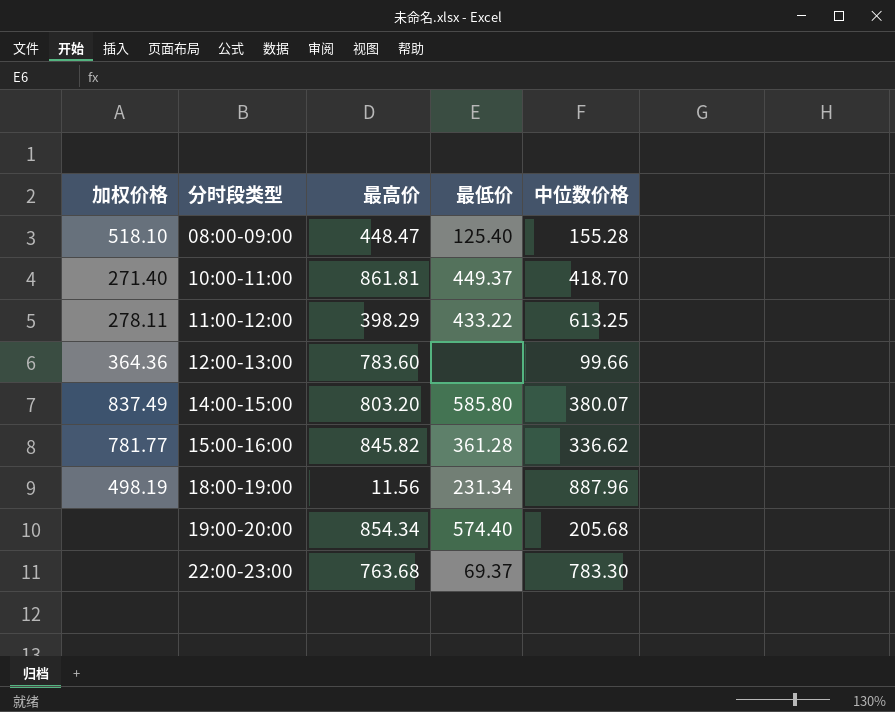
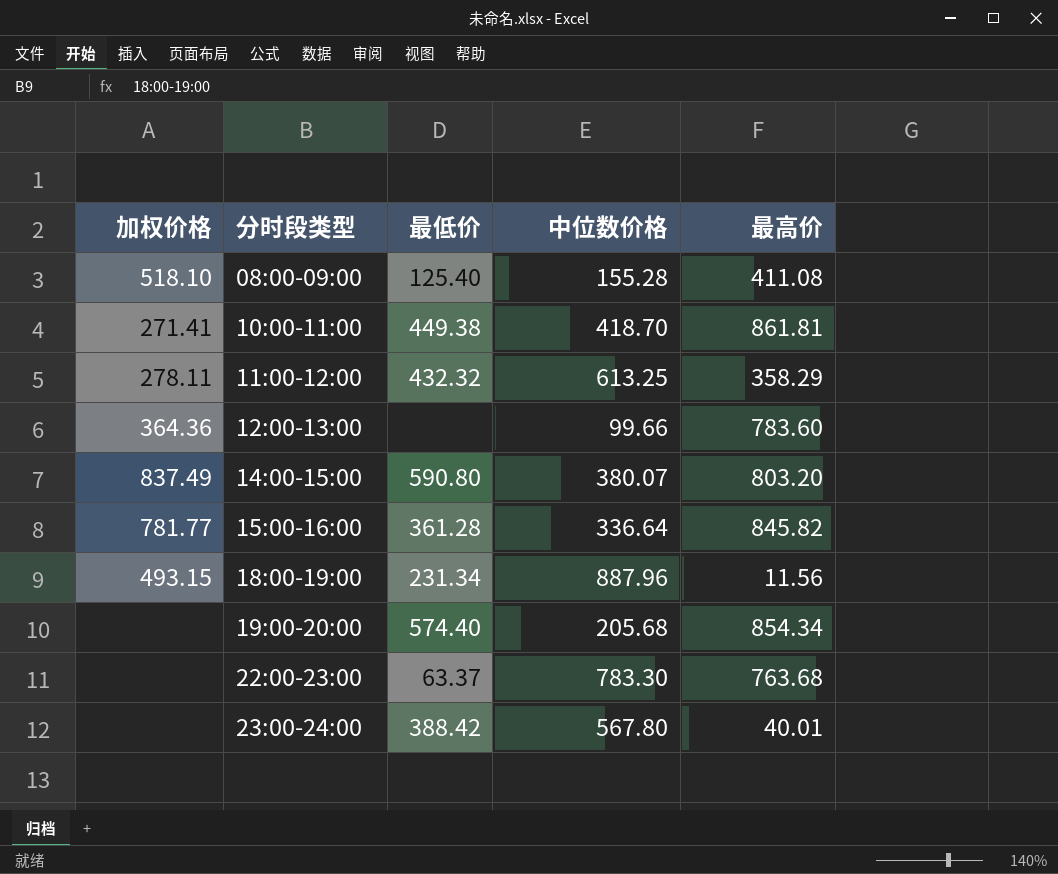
column 最高价 | position: 3 -> 5
08:00-09:00 | 最高价: 448.47 -> 411.08
10:00-11:00 | 加权价格: 271.40 -> 271.41
10:00-11:00 | 最低价: 449.37 -> 449.38
11:00-12:00 | 最低价: 433.22 -> 432.32
11:00-12:00 | 最高价: 398.29 -> 358.29
14:00-15:00 | 最低价: 585.80 -> 590.80
15:00-16:00 | 中位数价格: 336.62 -> 336.64
18:00-19:00 | 加权价格: 498.19 -> 493.15
22:00-23:00 | 最低价: 69.37 -> 63.37
row 23:00-24:00: none -> none | 388.42 | 567.80 | 40.01

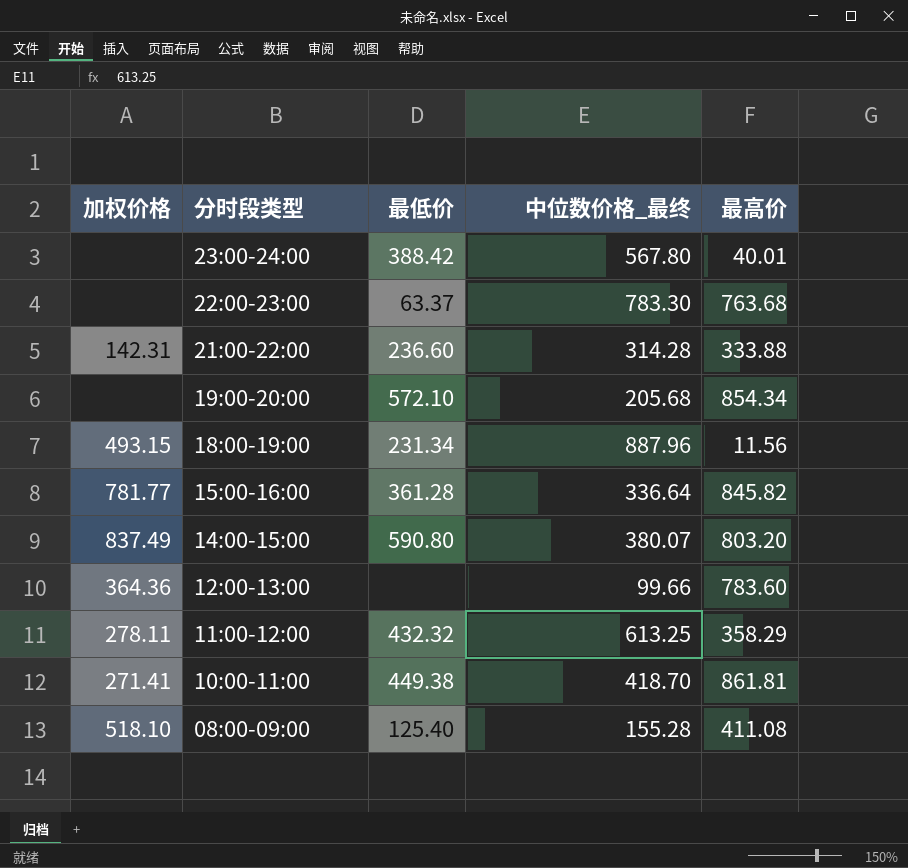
row order: 分时段类型 ascending -> 分时段类型 descending
column name: 中位数价格 -> 中位数价格_最终
row 21:00-22:00: none -> 142.31 | 236.60 | 314.28 | 333.88
19:00-20:00 | 最低价: 574.40 -> 572.10

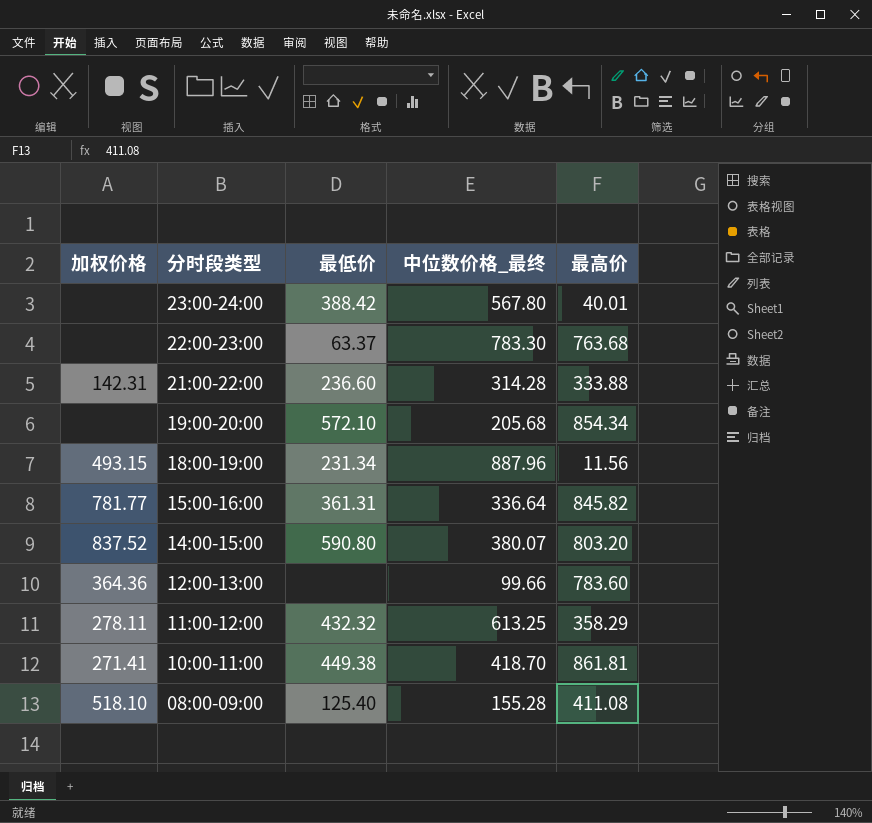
15:00-16:00 | 最低价: 361.28 -> 361.31
14:00-15:00 | 加权价格: 837.49 -> 837.52

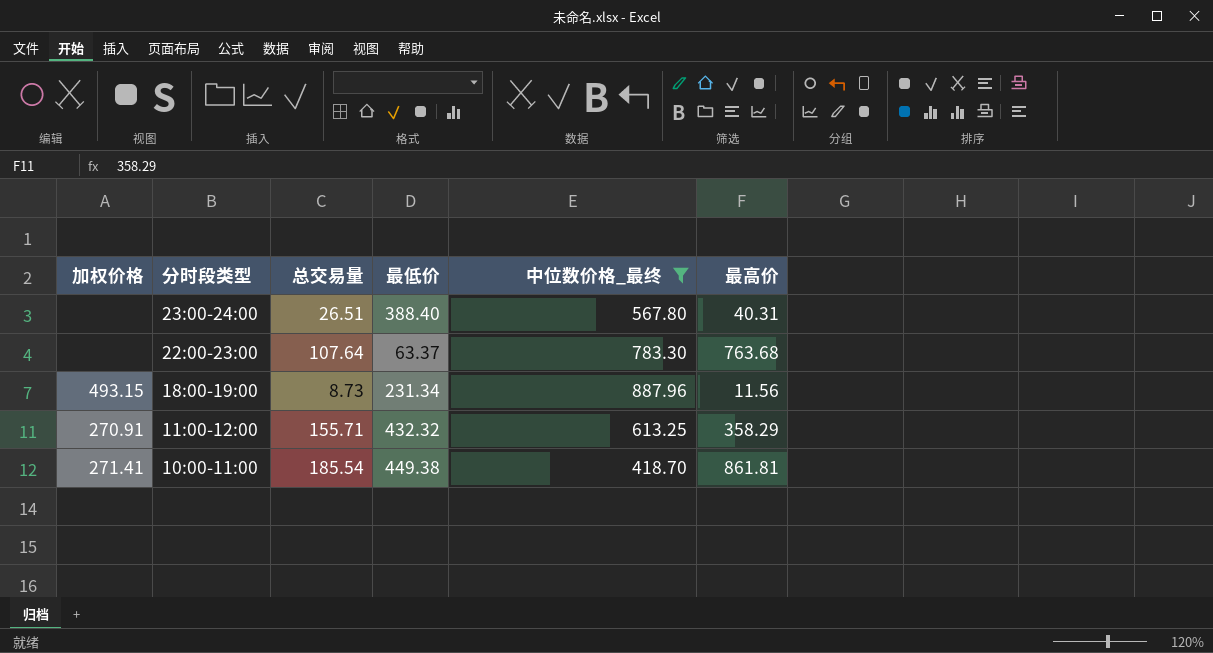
filter: none -> 中位数价格_最终 >= 418.70
column 总交易量 | position: none -> 3
23:00-24:00 | 最低价: 388.42 -> 388.40
23:00-24:00 | 最高价: 40.01 -> 40.31
11:00-12:00 | 加权价格: 278.11 -> 270.91

